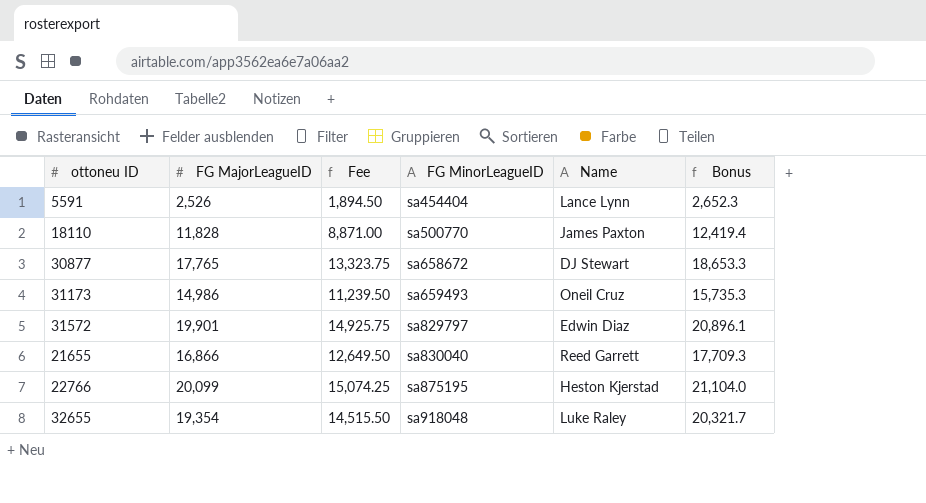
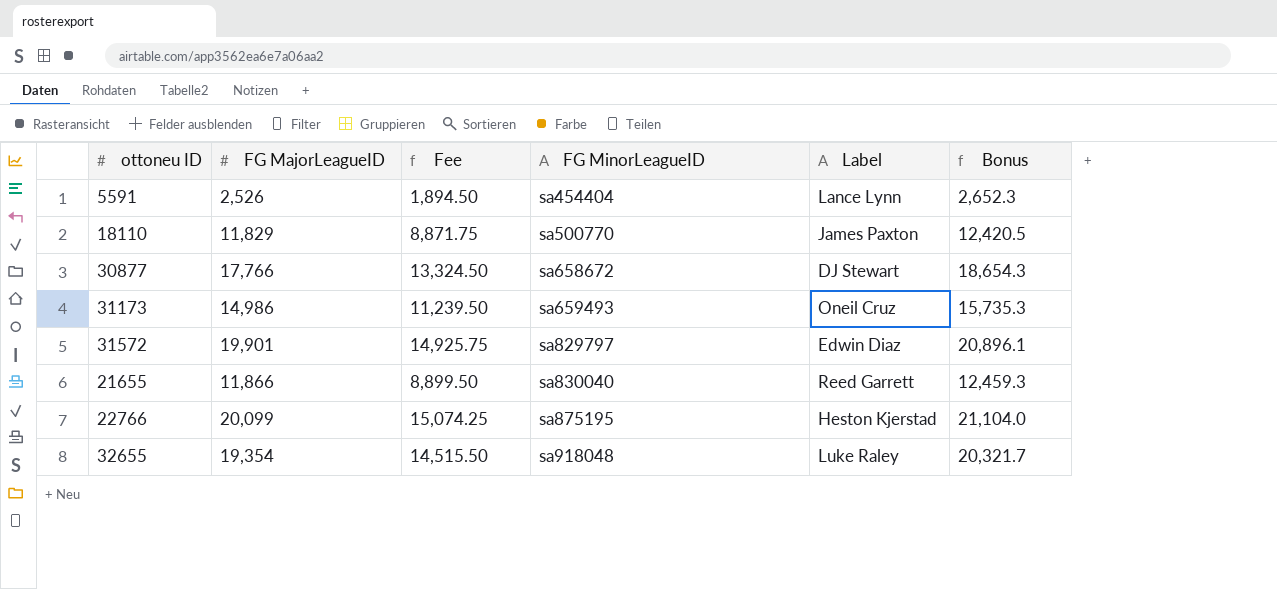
column name: Name -> Label
18110 | FG MajorLeagueID: 11,828 -> 11,829
18110 | Fee: 8,871.00 -> 8,871.75
18110 | Bonus: 12,419.4 -> 12,420.5
30877 | FG MajorLeagueID: 17,765 -> 17,766
30877 | Fee: 13,323.75 -> 13,324.50
30877 | Bonus: 18,653.3 -> 18,654.3
21655 | FG MajorLeagueID: 16,866 -> 11,866
21655 | Fee: 12,649.50 -> 8,899.50
21655 | Bonus: 17,709.3 -> 12,459.3

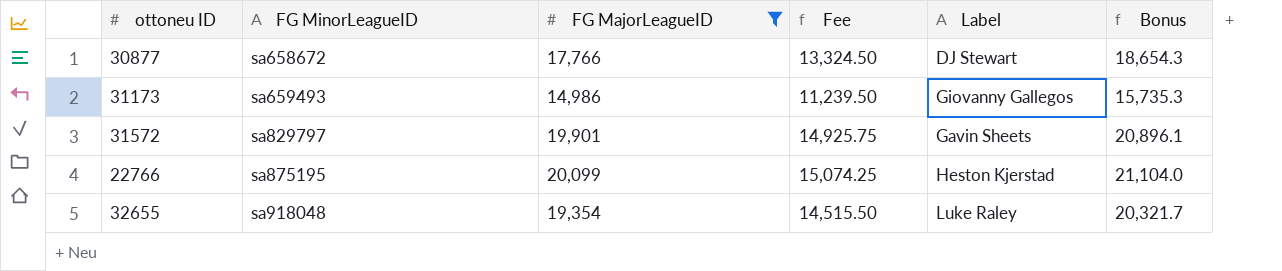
filter: none -> FG MajorLeagueID >= 14,986
column FG MinorLeagueID | position: 4 -> 2
31173 | Label: Oneil Cruz -> Giovanny Gallegos
31572 | Label: Edwin Diaz -> Gavin Sheets

